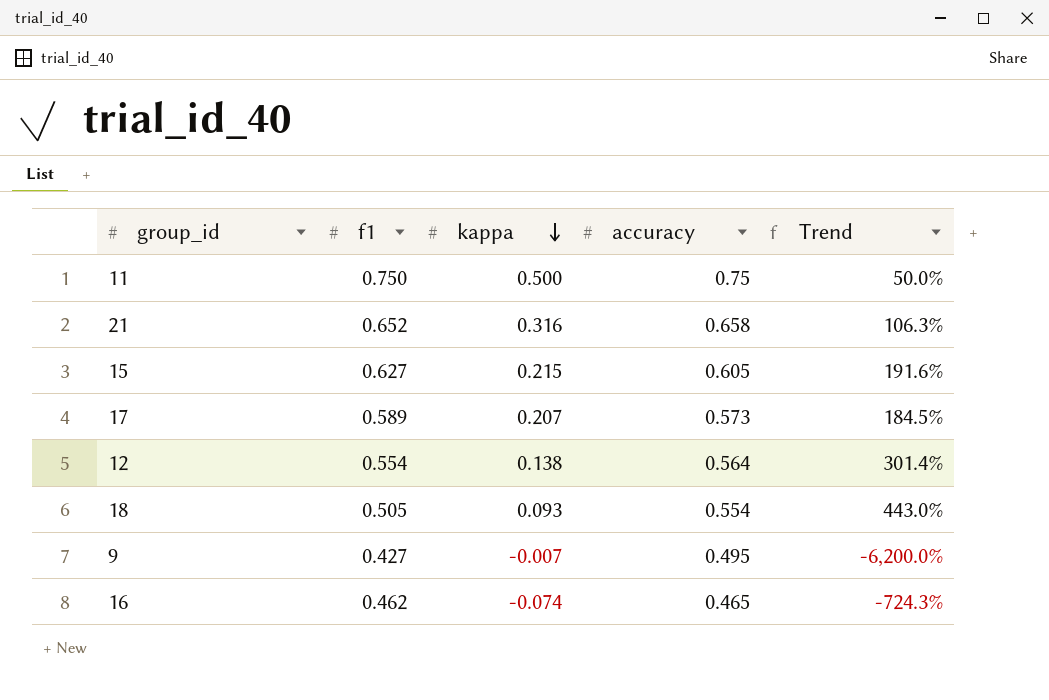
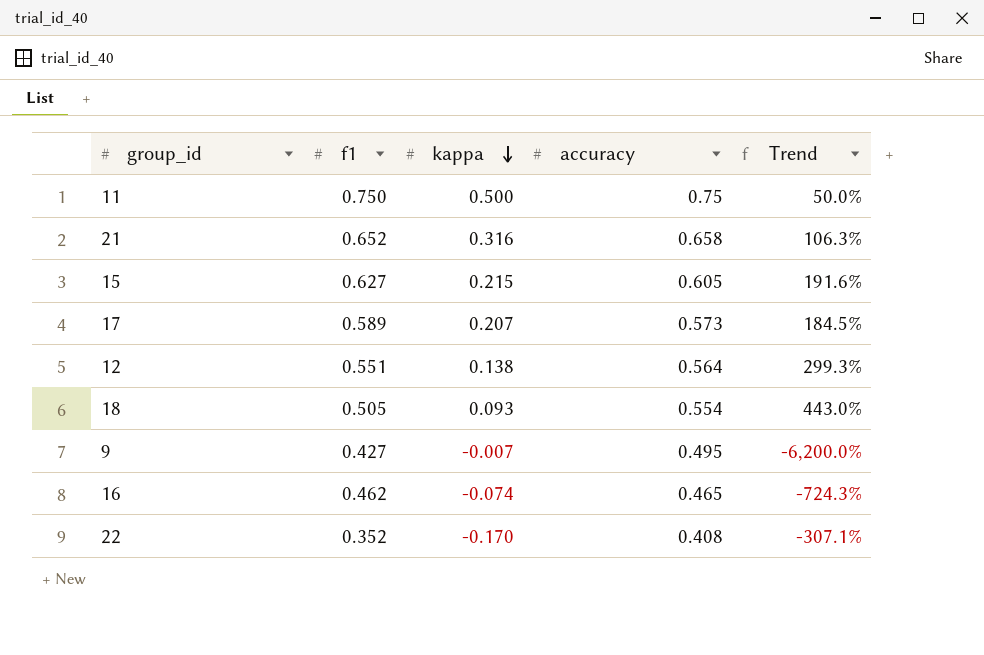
12 | f1: 0.554 -> 0.551
12 | Trend: 301.4% -> 299.3%
row 22: none -> 0.352 | -0.170 | 0.408 | -307.1%

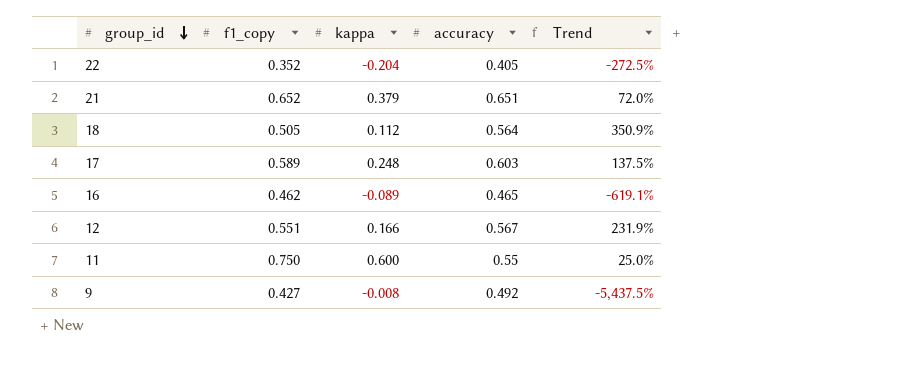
row order: kappa descending -> group_id descending
column name: f1 -> f1_copy
row 15: 0.627 | 0.215 | 0.605 | 191.6% -> none
22 | kappa: -0.170 -> -0.204
22 | accuracy: 0.408 -> 0.405
22 | Trend: -307.1% -> -272.5%
21 | kappa: 0.316 -> 0.379
21 | accuracy: 0.658 -> 0.651
21 | Trend: 106.3% -> 72.0%
18 | kappa: 0.093 -> 0.112
18 | accuracy: 0.554 -> 0.564
18 | Trend: 443.0% -> 350.9%
17 | kappa: 0.207 -> 0.248
17 | accuracy: 0.573 -> 0.603
17 | Trend: 184.5% -> 137.5%
16 | kappa: -0.074 -> -0.089
16 | Trend: -724.3% -> -619.1%
12 | kappa: 0.138 -> 0.166
12 | accuracy: 0.564 -> 0.567
12 | Trend: 299.3% -> 231.9%
11 | kappa: 0.500 -> 0.600
11 | accuracy: 0.75 -> 0.55
11 | Trend: 50.0% -> 25.0%
9 | kappa: -0.007 -> -0.008
9 | accuracy: 0.495 -> 0.492
9 | Trend: -6,200.0% -> -5,437.5%

